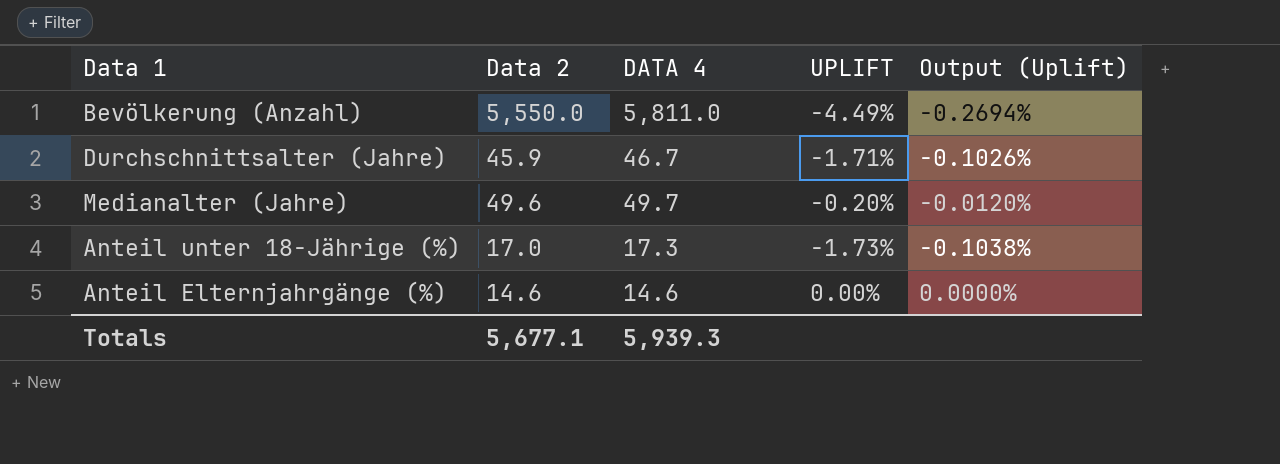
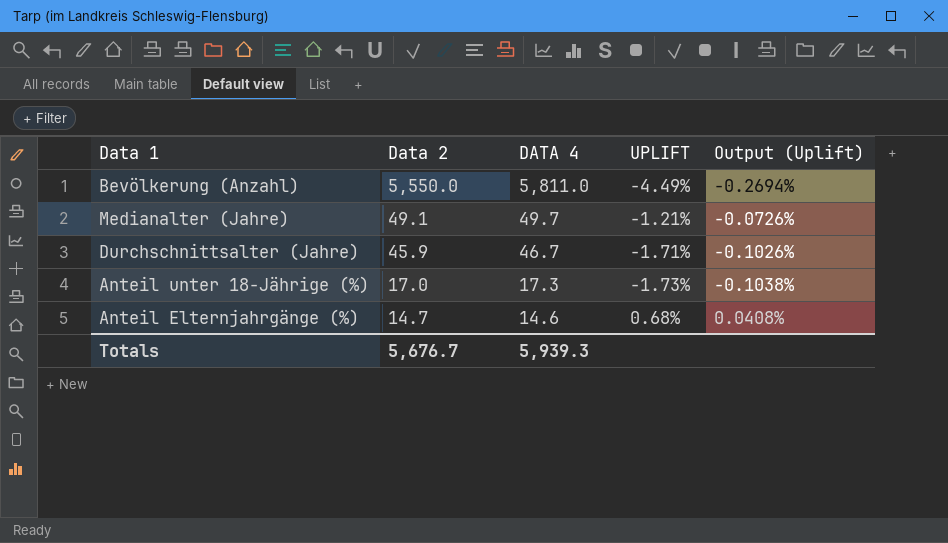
row order: none -> Data 2 descending
Medianalter (Jahre) | Data 2: 49.6 -> 49.1
Medianalter (Jahre) | UPLIFT: -0.20% -> -1.21%
Medianalter (Jahre) | Output (Uplift): -0.0120% -> -0.0726%
Anteil Elternjahrgänge (%) | Data 2: 14.6 -> 14.7
Anteil Elternjahrgänge (%) | UPLIFT: 0.00% -> 0.68%
Anteil Elternjahrgänge (%) | Output (Uplift): 0.0000% -> 0.0408%
Totals | Data 2: 5,677.1 -> 5,676.7

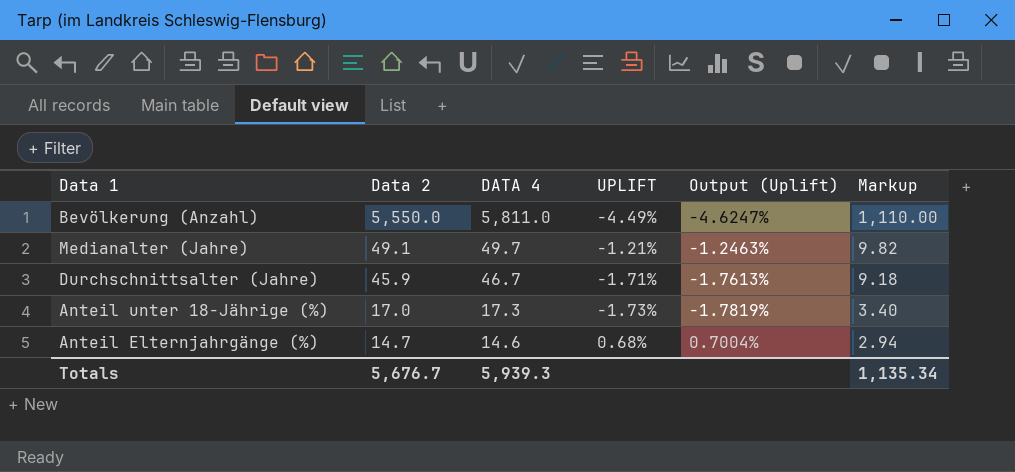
column Output (Uplift) | formula: [UPLIFT] * 0.06 -> [UPLIFT] * 1.03
column Markup | formula: none -> [Data 2] * 0.2

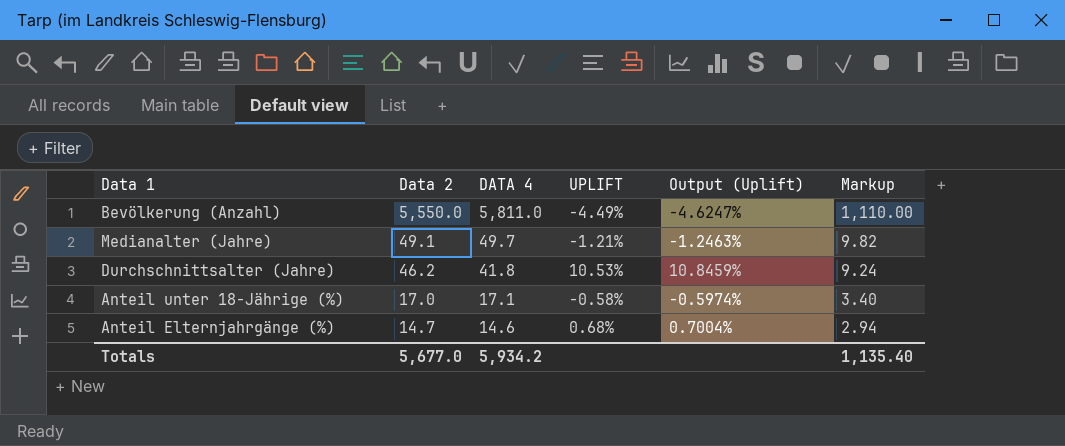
Durchschnittsalter (Jahre) | Data 2: 45.9 -> 46.2
Durchschnittsalter (Jahre) | DATA 4: 46.7 -> 41.8
Durchschnittsalter (Jahre) | UPLIFT: -1.71% -> 10.53%
Durchschnittsalter (Jahre) | Output (Uplift): -1.7613% -> 10.8459%
Durchschnittsalter (Jahre) | Markup: 9.18 -> 9.24
Anteil unter 18-Jährige (%) | DATA 4: 17.3 -> 17.1
Anteil unter 18-Jährige (%) | UPLIFT: -1.73% -> -0.58%
Anteil unter 18-Jährige (%) | Output (Uplift): -1.7819% -> -0.5974%
Totals | Data 2: 5,676.7 -> 5,677.0
Totals | DATA 4: 5,939.3 -> 5,934.2
Totals | Markup: 1,135.34 -> 1,135.40

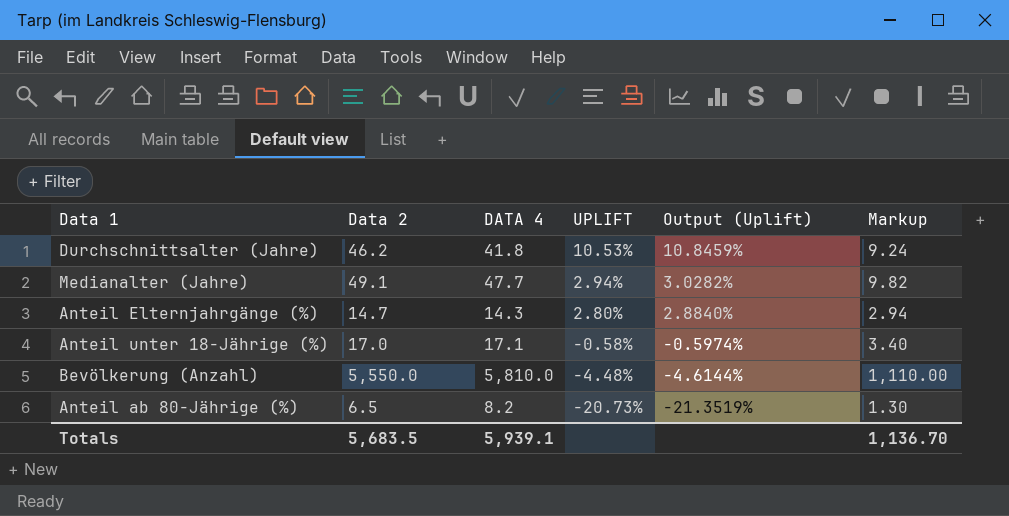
row order: Data 2 descending -> UPLIFT descending
Medianalter (Jahre) | DATA 4: 49.7 -> 47.7
Medianalter (Jahre) | UPLIFT: -1.21% -> 2.94%
Medianalter (Jahre) | Output (Uplift): -1.2463% -> 3.0282%
Anteil Elternjahrgänge (%) | DATA 4: 14.6 -> 14.3
Anteil Elternjahrgänge (%) | UPLIFT: 0.68% -> 2.80%
Anteil Elternjahrgänge (%) | Output (Uplift): 0.7004% -> 2.8840%
Bevölkerung (Anzahl) | DATA 4: 5,811.0 -> 5,810.0
Bevölkerung (Anzahl) | UPLIFT: -4.49% -> -4.48%
Bevölkerung (Anzahl) | Output (Uplift): -4.6247% -> -4.6144%
row Anteil ab 80-Jährige (%): none -> 6.5 | 8.2 | -20.73% | -21.3519% | 1.30
Totals | Data 2: 5,677.0 -> 5,683.5
Totals | DATA 4: 5,934.2 -> 5,939.1
Totals | Markup: 1,135.40 -> 1,136.70

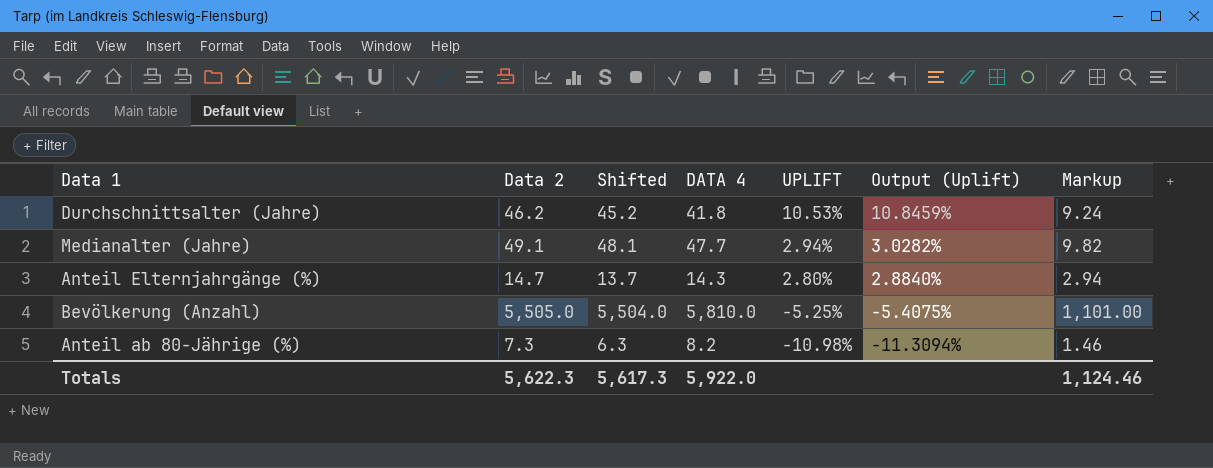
column Shifted | formula: none -> [Data 2] - 1
row Anteil unter 18-Jährige (%): 17.0 | 17.1 | -0.58% | -0.5974% | 3.40 -> none
Bevölkerung (Anzahl) | Data 2: 5,550.0 -> 5,505.0
Bevölkerung (Anzahl) | UPLIFT: -4.48% -> -5.25%
Bevölkerung (Anzahl) | Output (Uplift): -4.6144% -> -5.4075%
Bevölkerung (Anzahl) | Markup: 1,110.00 -> 1,101.00
Anteil ab 80-Jährige (%) | Data 2: 6.5 -> 7.3
Anteil ab 80-Jährige (%) | UPLIFT: -20.73% -> -10.98%
Anteil ab 80-Jährige (%) | Output (Uplift): -21.3519% -> -11.3094%
Anteil ab 80-Jährige (%) | Markup: 1.30 -> 1.46
Totals | Data 2: 5,683.5 -> 5,622.3
Totals | DATA 4: 5,939.1 -> 5,922.0
Totals | Markup: 1,136.70 -> 1,124.46

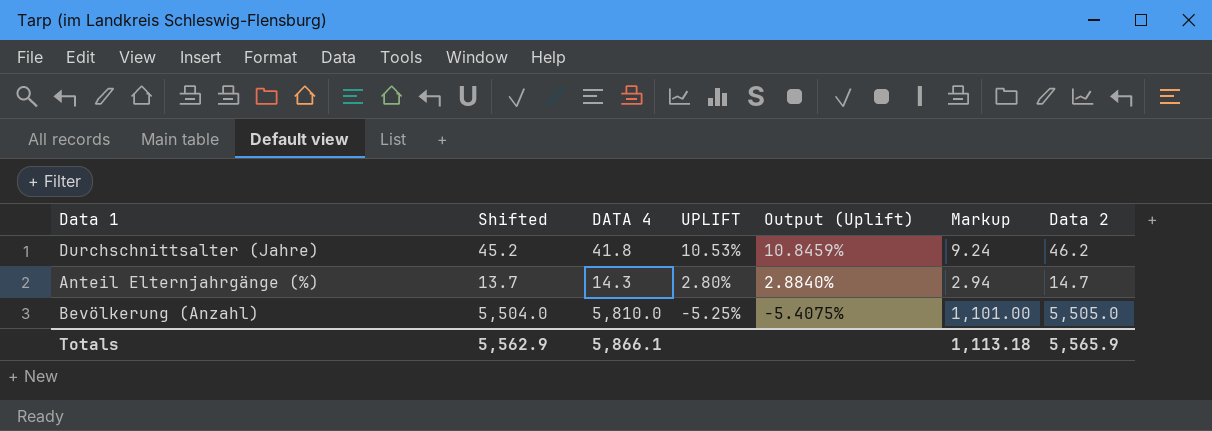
column Data 2 | position: 2 -> 7
row Medianalter (Jahre): 49.1 | 48.1 | 47.7 | 2.94% | 3.0282% | 9.82 -> none
row Anteil ab 80-Jährige (%): 7.3 | 6.3 | 8.2 | -10.98% | -11.3094% | 1.46 -> none
Totals | Shifted: 5,617.3 -> 5,562.9
Totals | DATA 4: 5,922.0 -> 5,866.1
Totals | Markup: 1,124.46 -> 1,113.18
Totals | Data 2: 5,622.3 -> 5,565.9

